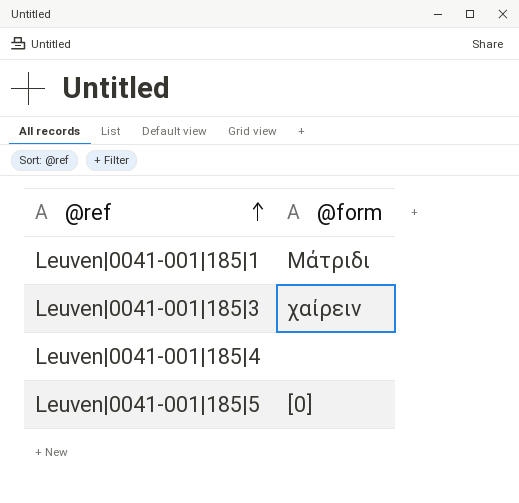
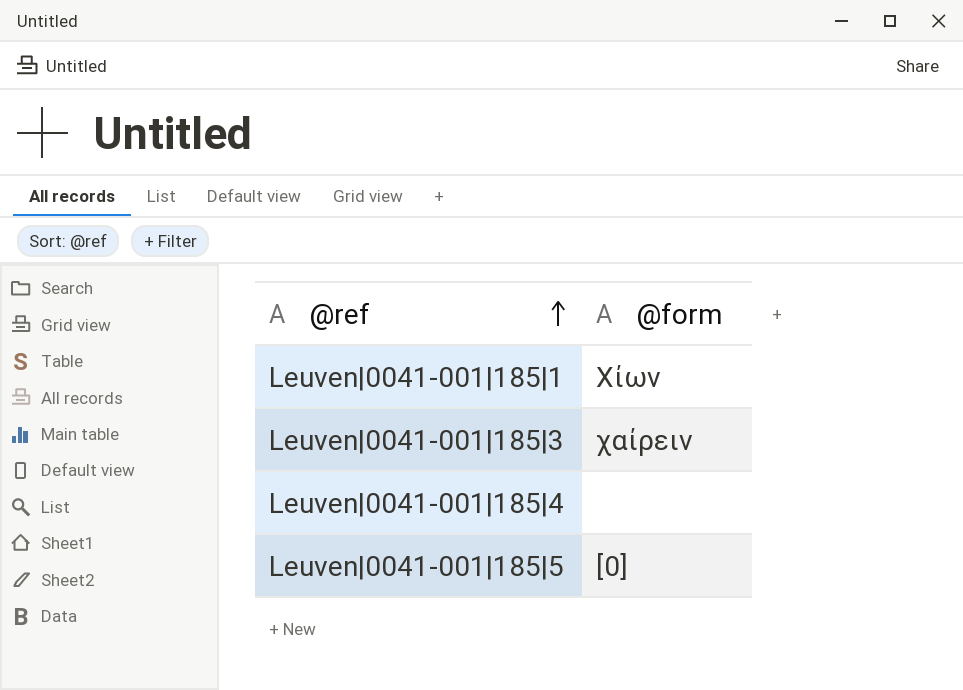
Leuven|0041-001|185|1 | @form: Μάτριδι -> Χίων

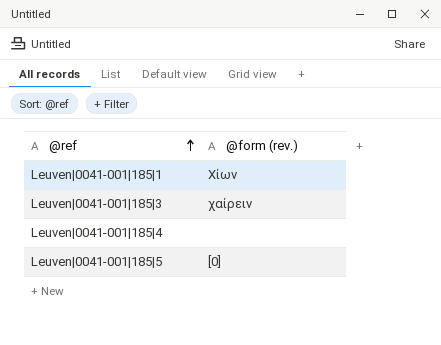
column name: @form -> @form (rev.)

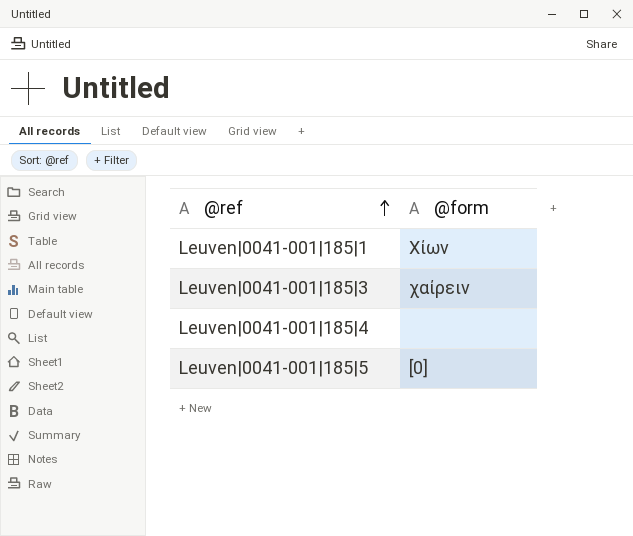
column name: @form (rev.) -> @form

